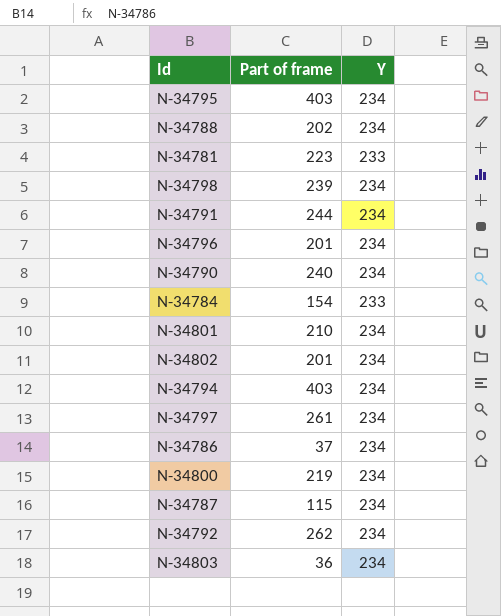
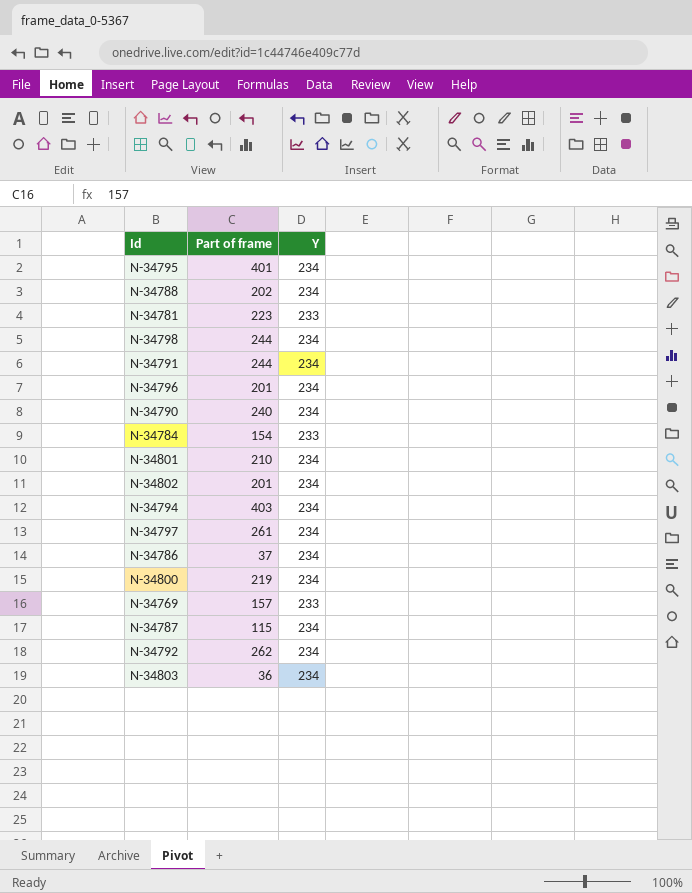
N-34795 | Part of frame: 403 -> 401
N-34798 | Part of frame: 239 -> 244
row N-34769: none -> 157 | 233

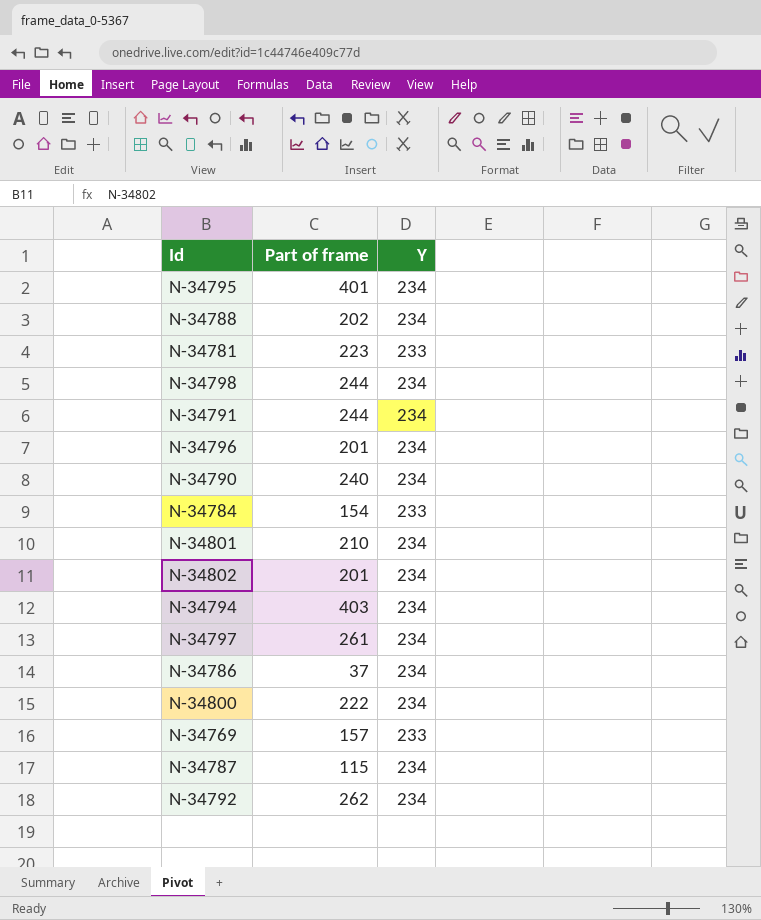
row N-34803: 36 | 234 -> none
N-34800 | Part of frame: 219 -> 222

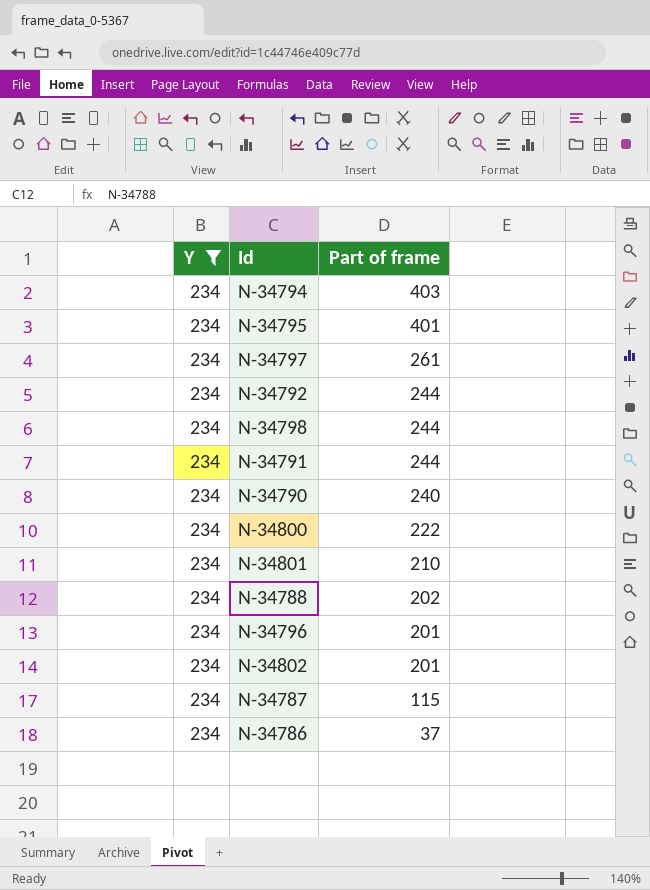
filter: none -> Y = 234
row order: none -> Part of frame descending
column Y | position: 3 -> 1
N-34792 | Part of frame: 262 -> 244

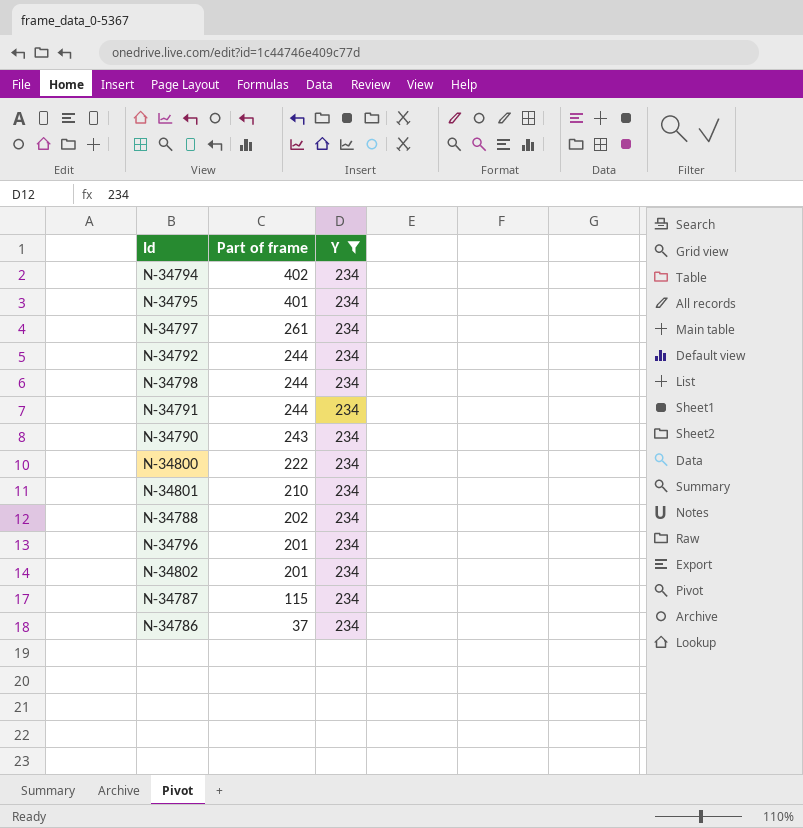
column Y | position: 1 -> 3
N-34794 | Part of frame: 403 -> 402
N-34790 | Part of frame: 240 -> 243

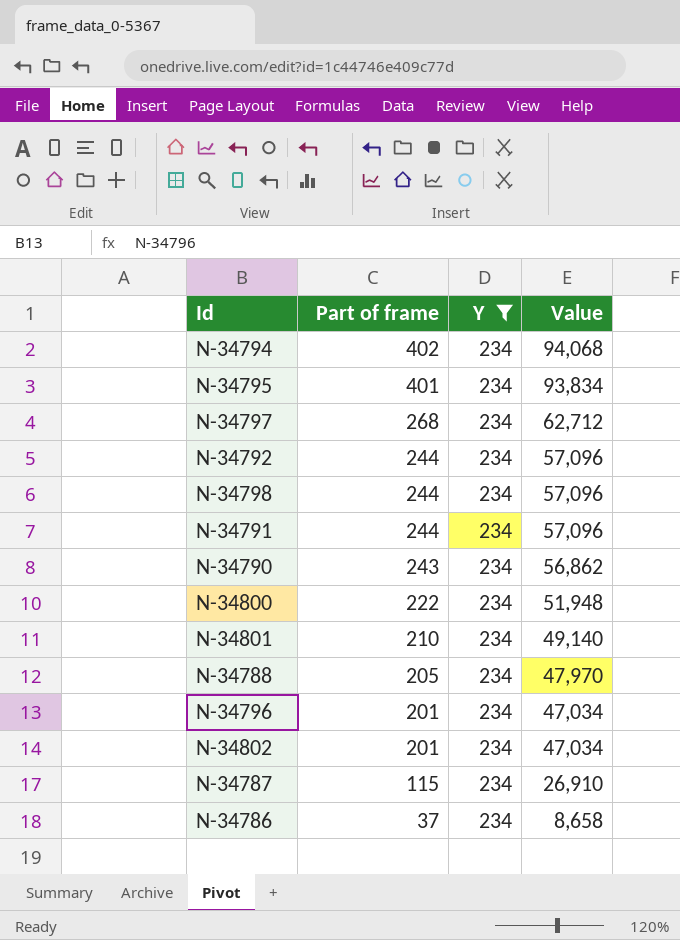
column Value | formula: none -> [Part of frame] * [Y]
N-34797 | Part of frame: 261 -> 268
N-34788 | Part of frame: 202 -> 205

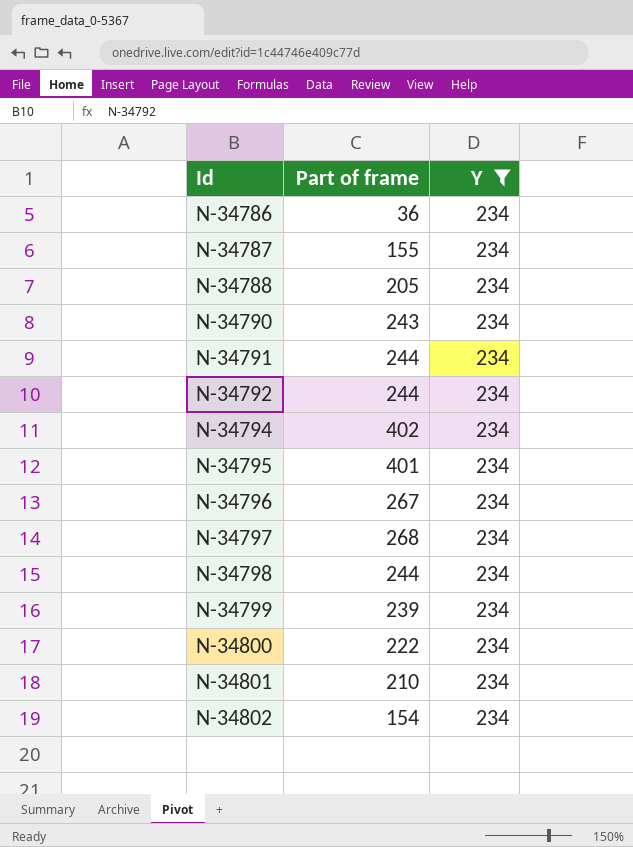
row order: Part of frame descending -> Id ascending
column Value | formula: [Part of frame] * [Y] -> none
N-34786 | Part of frame: 37 -> 36
N-34787 | Part of frame: 115 -> 155
N-34796 | Part of frame: 201 -> 267
row N-34799: none -> 239 | 234
N-34802 | Part of frame: 201 -> 154

